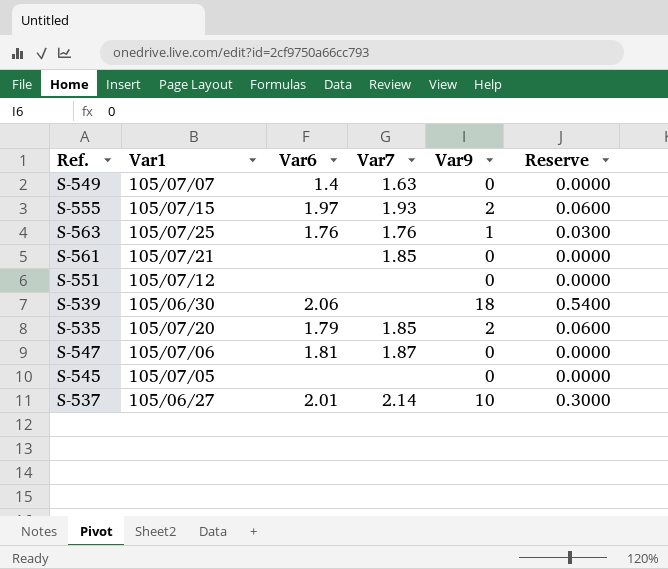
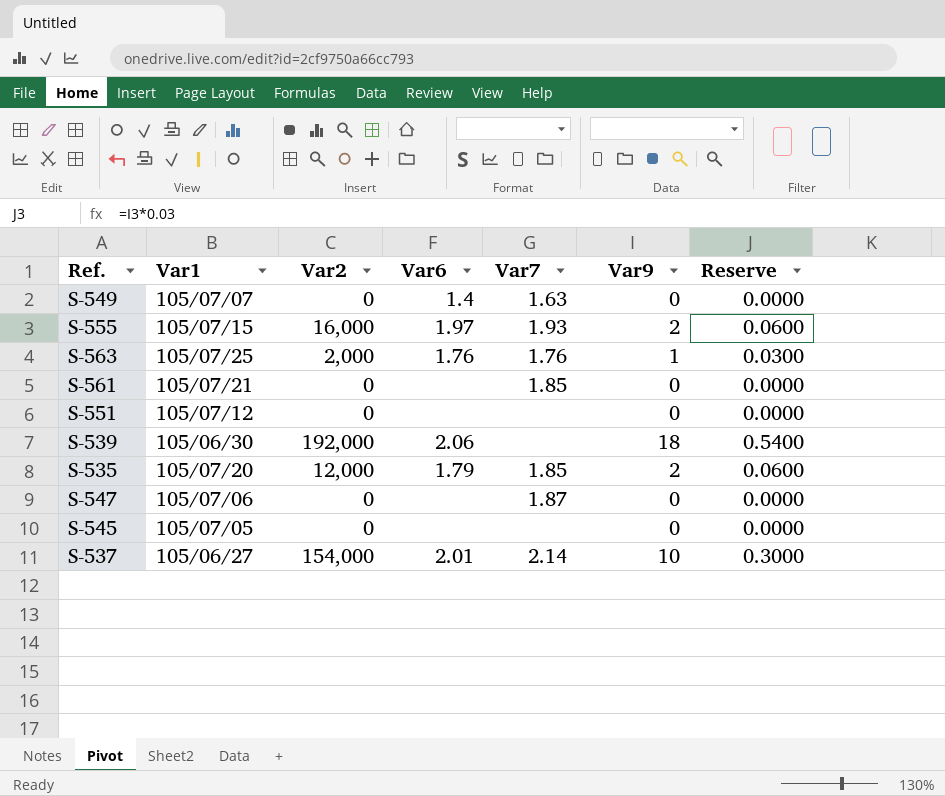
column Var2 | position: none -> 3
S-547 | Var6: 1.81 -> none

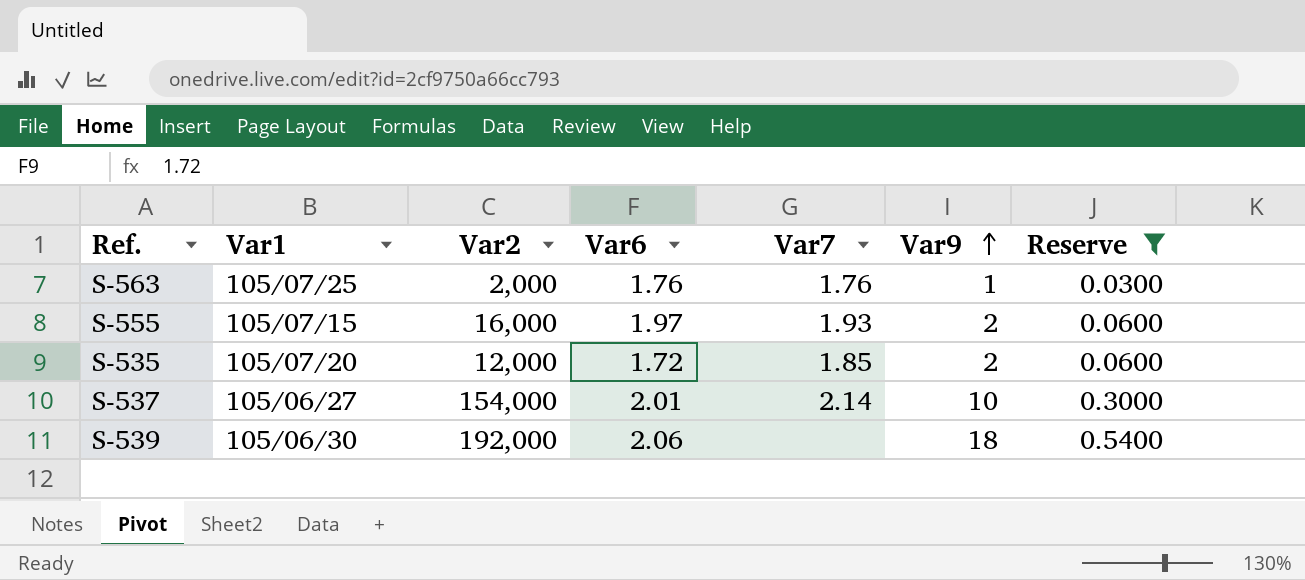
filter: none -> Reserve != 0.0000
row order: none -> Var9 ascending
S-535 | Var6: 1.79 -> 1.72

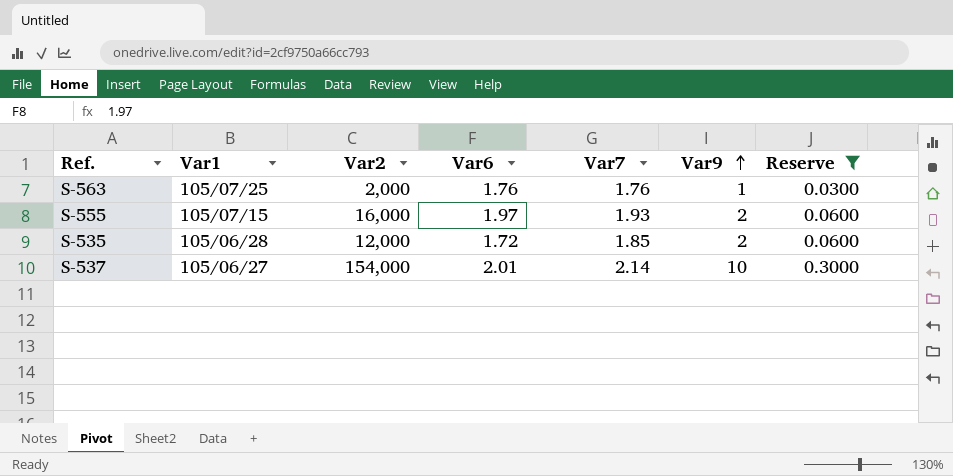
row S-539: 105/06/30 | 192,000 | 2.06 | none | 18 | 0.5400 -> none
S-535 | Var1: 105/07/20 -> 105/06/28

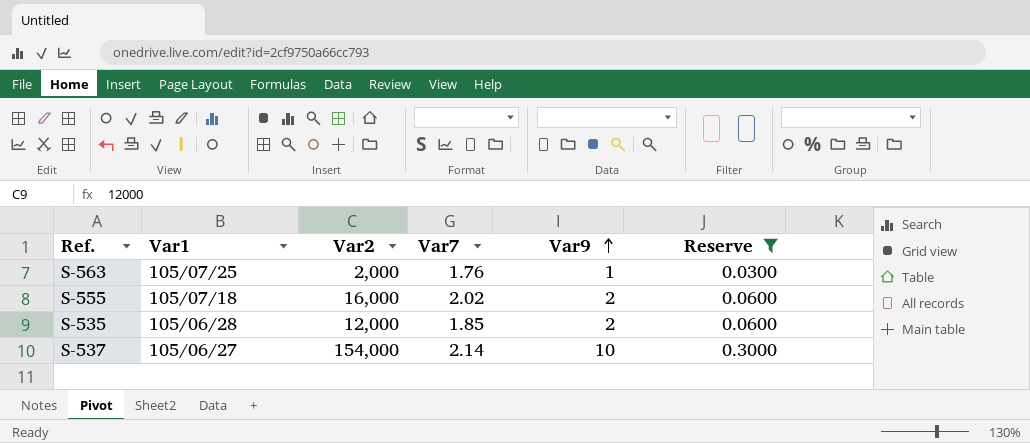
column Var6 | position: 4 -> none
S-555 | Var1: 105/07/15 -> 105/07/18
S-555 | Var7: 1.93 -> 2.02

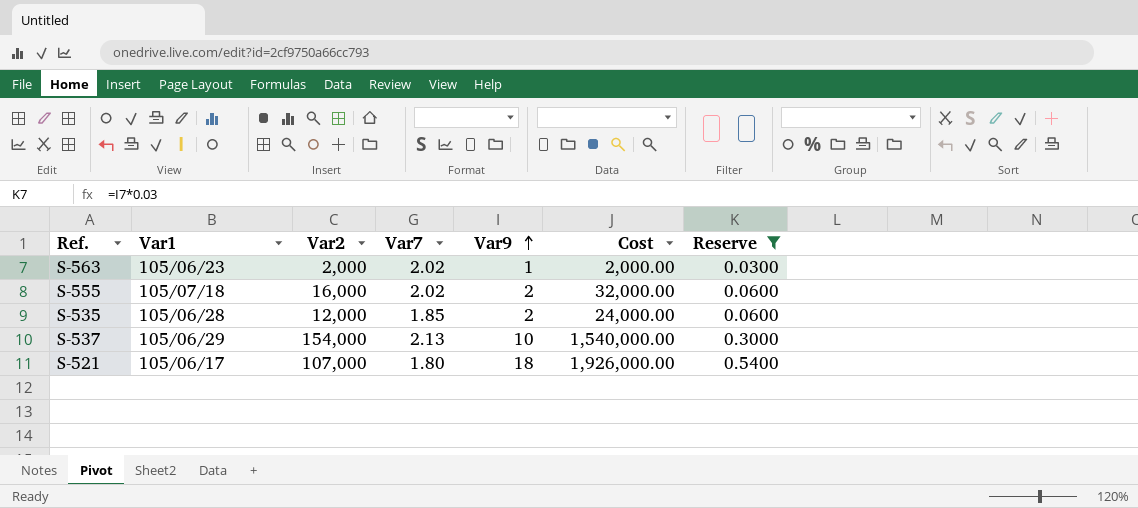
column Cost | formula: none -> [Var2] * [Var9]
S-563 | Var1: 105/07/25 -> 105/06/23
S-563 | Var7: 1.76 -> 2.02
S-537 | Var1: 105/06/27 -> 105/06/29
S-537 | Var7: 2.14 -> 2.13
row S-521: none -> 105/06/17 | 107,000 | 1.80 | 18 | 1,926,000.00 | 0.5400

